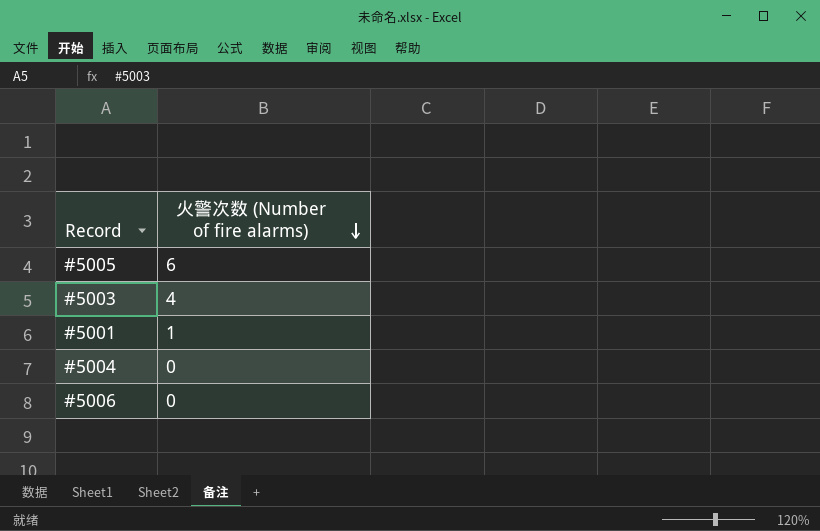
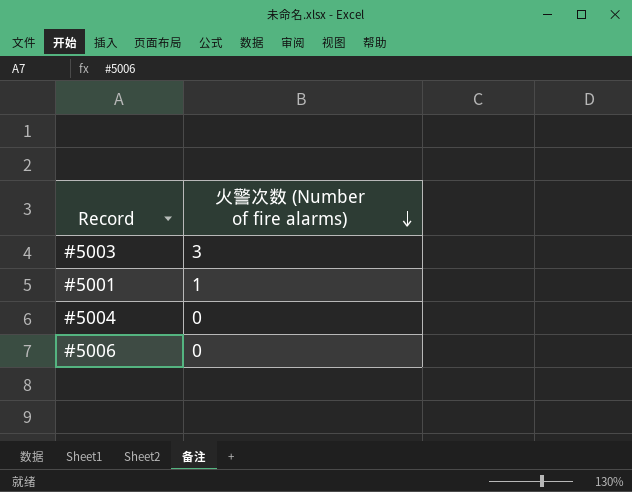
row #5005: 6 -> none
#5003 | 火警次数 (Number of fire alarms): 4 -> 3

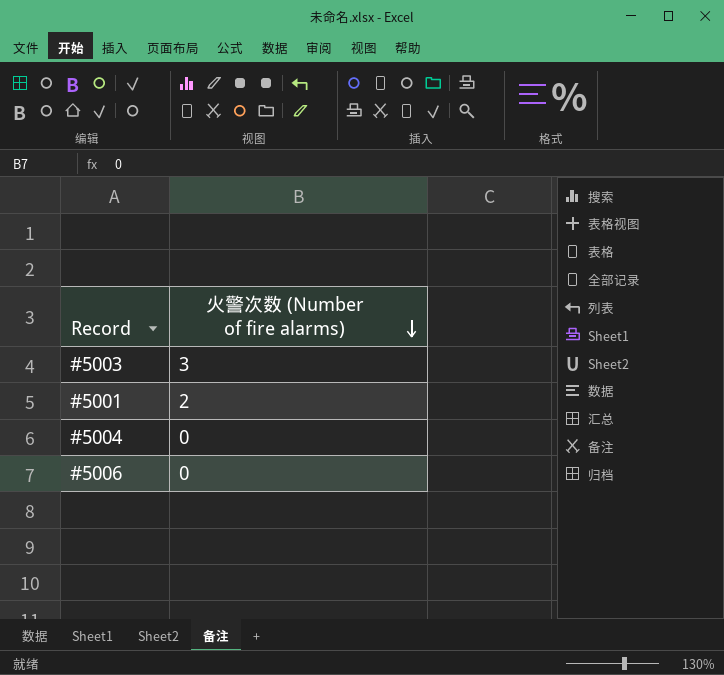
#5001 | 火警次数 (Number of fire alarms): 1 -> 2

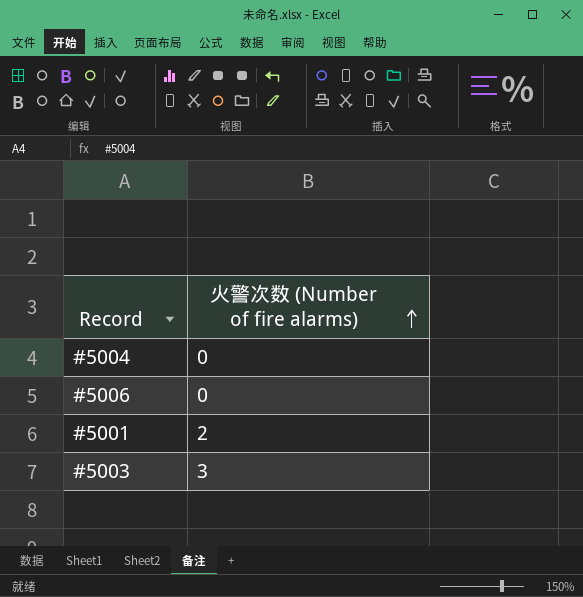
row order: 火警次数 (Number of fire alarms) descending -> 火警次数 (Number of fire alarms) ascending

